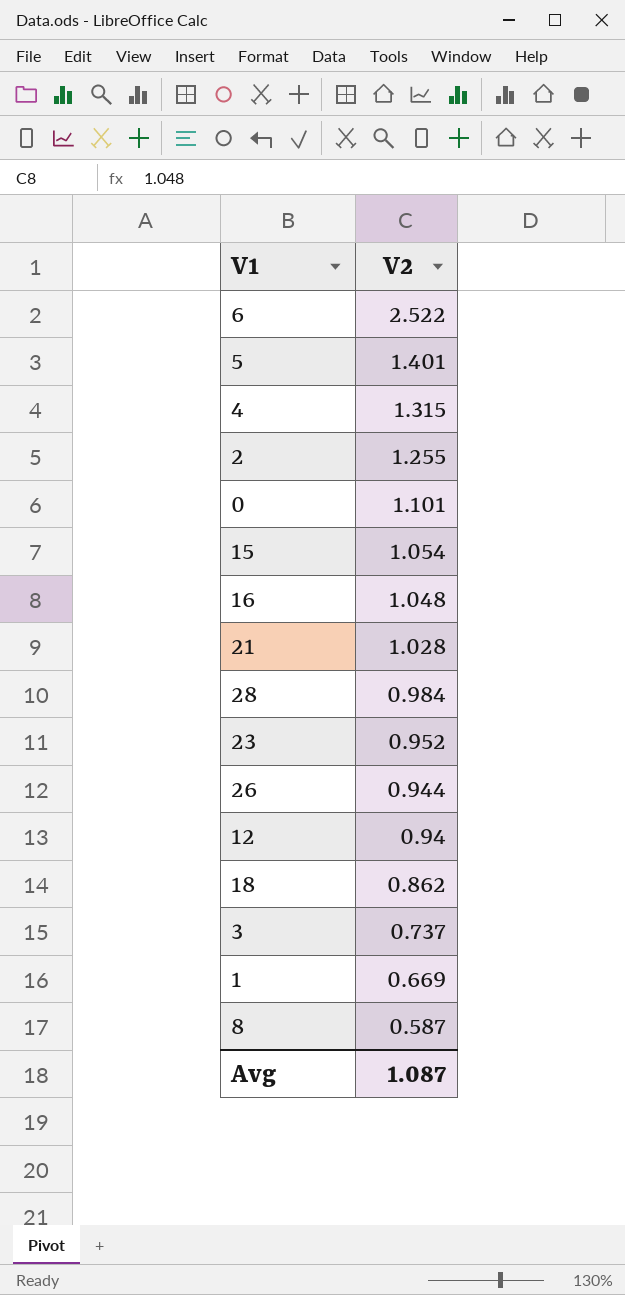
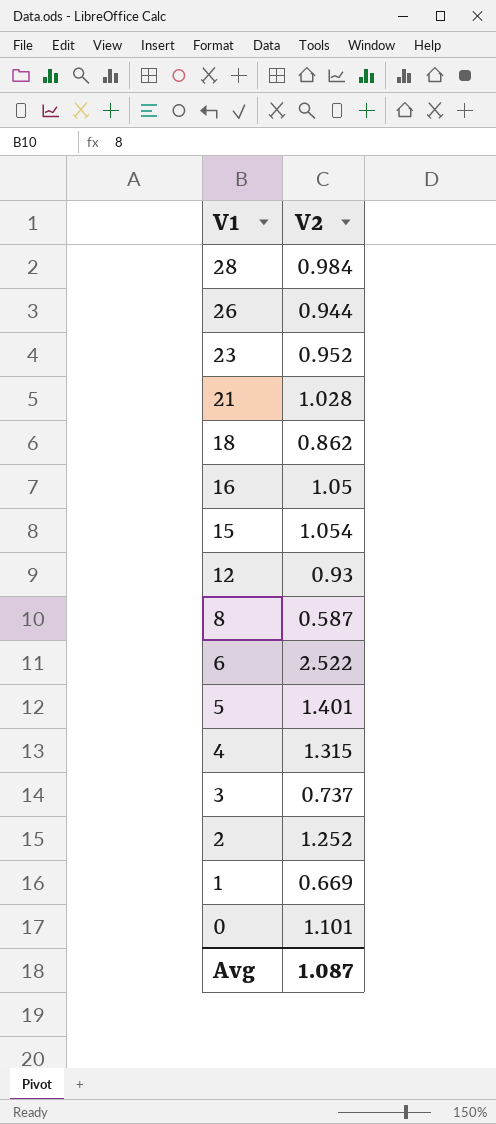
row order: V2 descending -> V1 descending
16 | V2: 1.048 -> 1.05
12 | V2: 0.94 -> 0.93
2 | V2: 1.255 -> 1.252

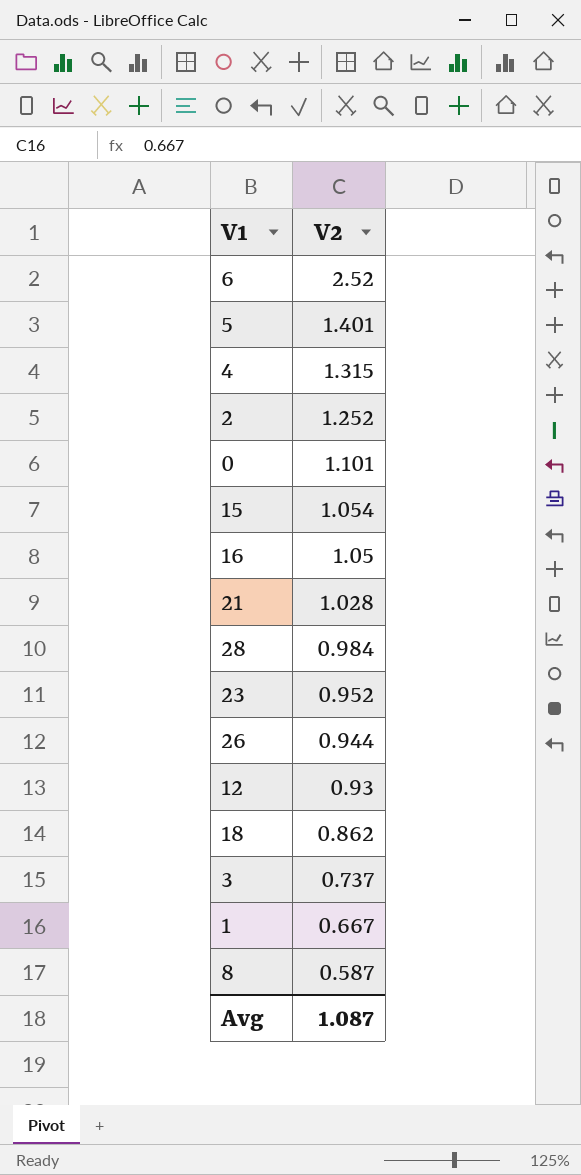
row order: V1 descending -> V2 descending
6 | V2: 2.522 -> 2.52
1 | V2: 0.669 -> 0.667

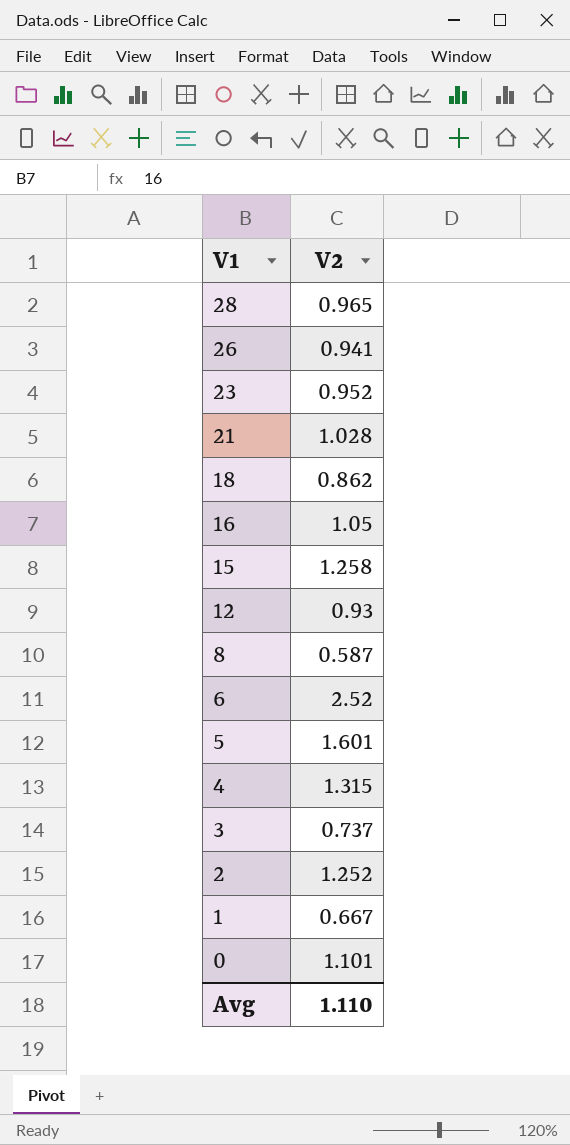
row order: V2 descending -> V1 descending
28 | V2: 0.984 -> 0.965
26 | V2: 0.944 -> 0.941
15 | V2: 1.054 -> 1.258
5 | V2: 1.401 -> 1.601
Avg | V2: 1.087 -> 1.110

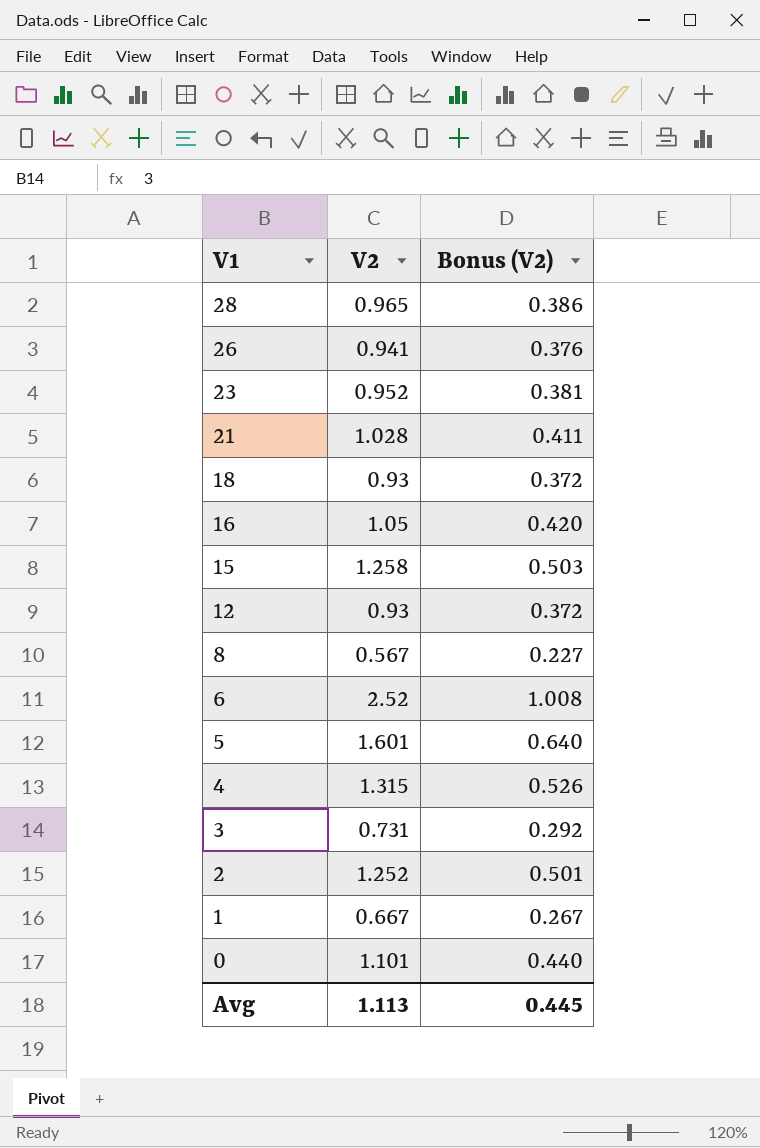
column Bonus (V2) | formula: none -> [V2] * 0.4
18 | V2: 0.862 -> 0.93
8 | V2: 0.587 -> 0.567
3 | V2: 0.737 -> 0.731
Avg | V2: 1.110 -> 1.113

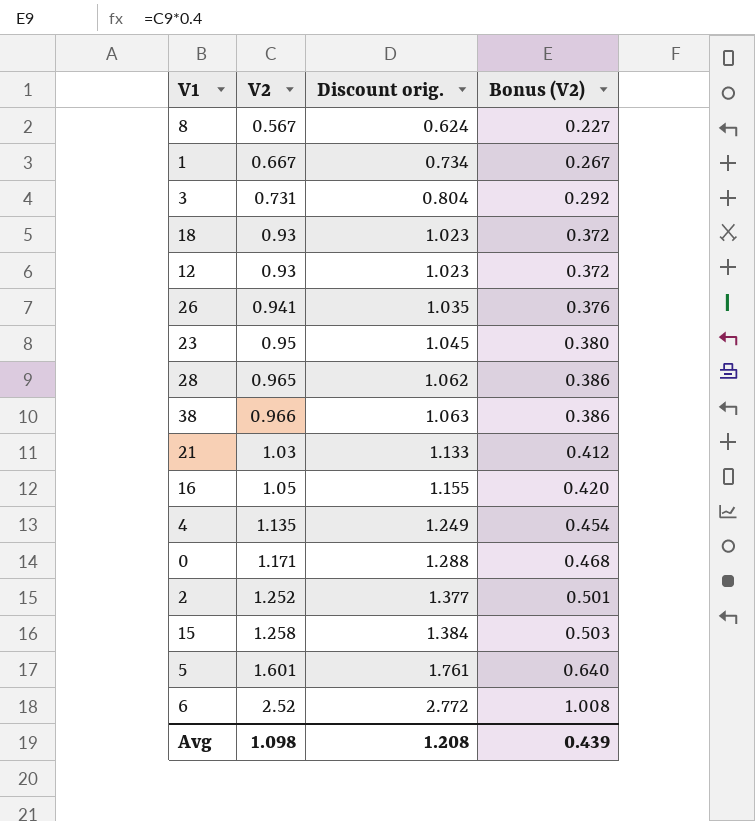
row order: V1 descending -> V2 ascending
column Discount orig. | formula: none -> [V2] * 1.1
23 | V2: 0.952 -> 0.95
23 | Bonus (V2): 0.381 -> 0.380
row 38: none -> 0.966 | 1.063 | 0.386
21 | V2: 1.028 -> 1.03
21 | Bonus (V2): 0.411 -> 0.412
4 | V2: 1.315 -> 1.135
4 | Bonus (V2): 0.526 -> 0.454
0 | V2: 1.101 -> 1.171
0 | Bonus (V2): 0.440 -> 0.468
Avg | V2: 1.113 -> 1.098
Avg | Bonus (V2): 0.445 -> 0.439

